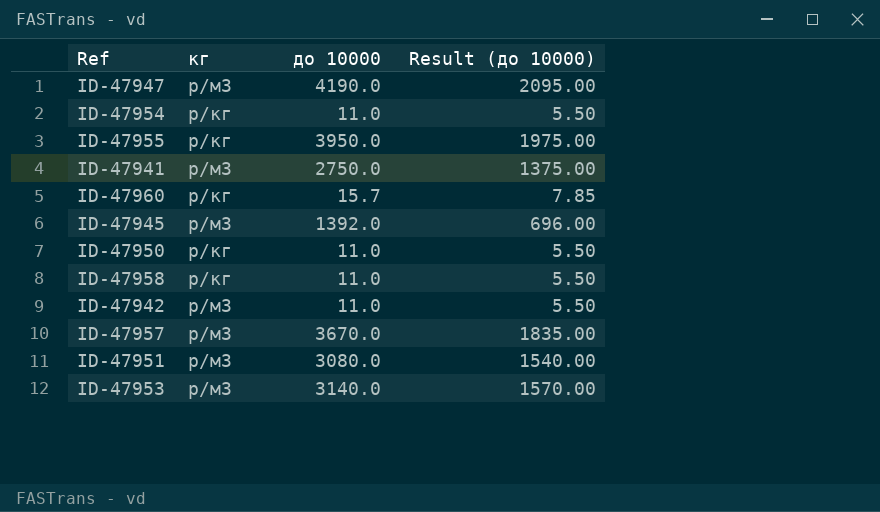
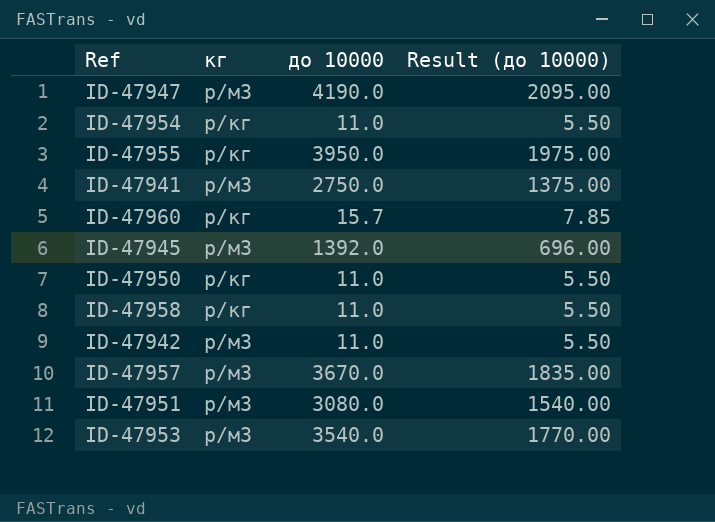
ID-47953 | до 10000: 3140.0 -> 3540.0
ID-47953 | Result (до 10000): 1570.00 -> 1770.00

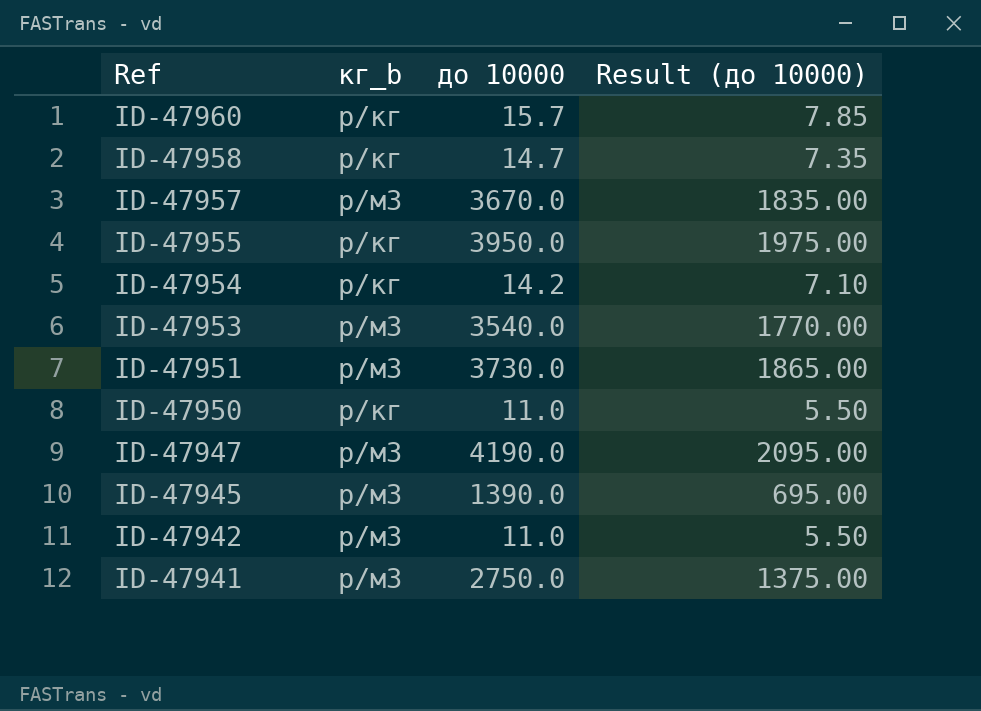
row order: none -> Ref descending
column name: кг -> кг_b
ID-47958 | до 10000: 11.0 -> 14.7
ID-47958 | Result (до 10000): 5.50 -> 7.35
ID-47954 | до 10000: 11.0 -> 14.2
ID-47954 | Result (до 10000): 5.50 -> 7.10
ID-47951 | до 10000: 3080.0 -> 3730.0
ID-47951 | Result (до 10000): 1540.00 -> 1865.00
ID-47945 | до 10000: 1392.0 -> 1390.0
ID-47945 | Result (до 10000): 696.00 -> 695.00

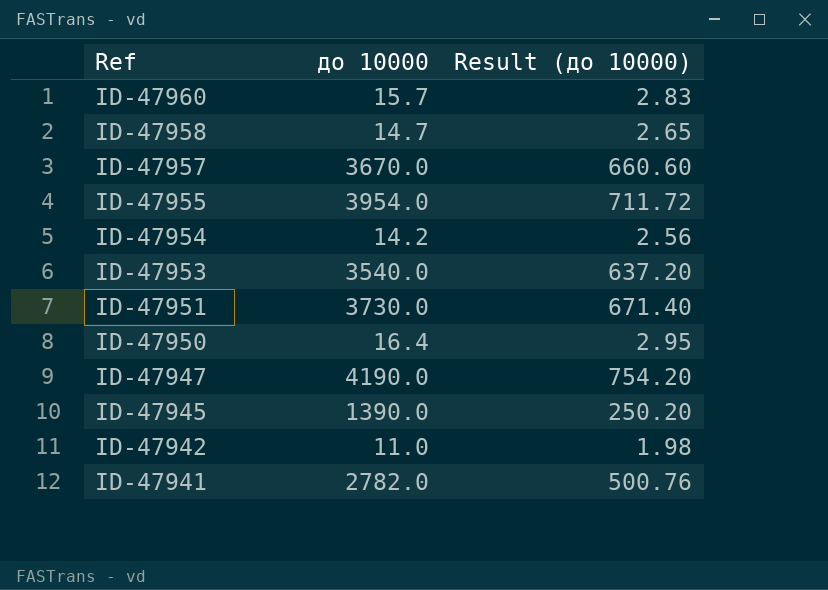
column кг_b | position: 2 -> none
column Result (до 10000) | formula: [до 10000] * 0.5 -> [до 10000] * 0.18
ID-47955 | до 10000: 3950.0 -> 3954.0
ID-47950 | до 10000: 11.0 -> 16.4
ID-47941 | до 10000: 2750.0 -> 2782.0

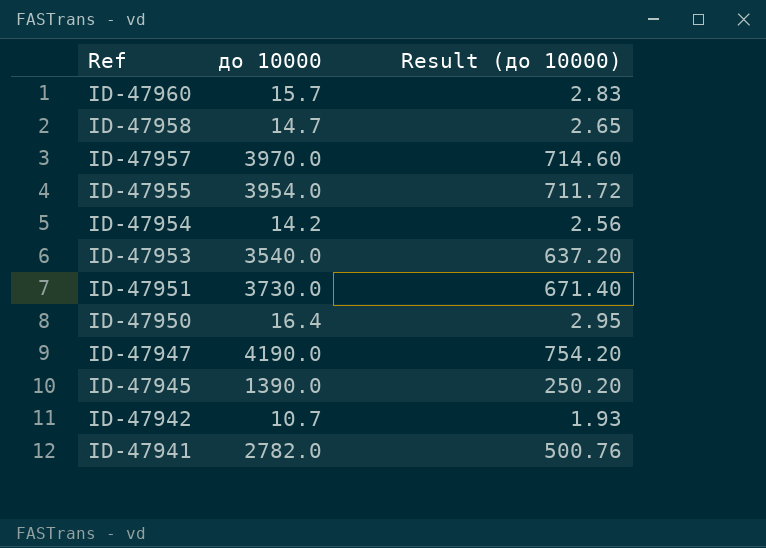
ID-47957 | до 10000: 3670.0 -> 3970.0
ID-47957 | Result (до 10000): 660.60 -> 714.60
ID-47942 | до 10000: 11.0 -> 10.7
ID-47942 | Result (до 10000): 1.98 -> 1.93

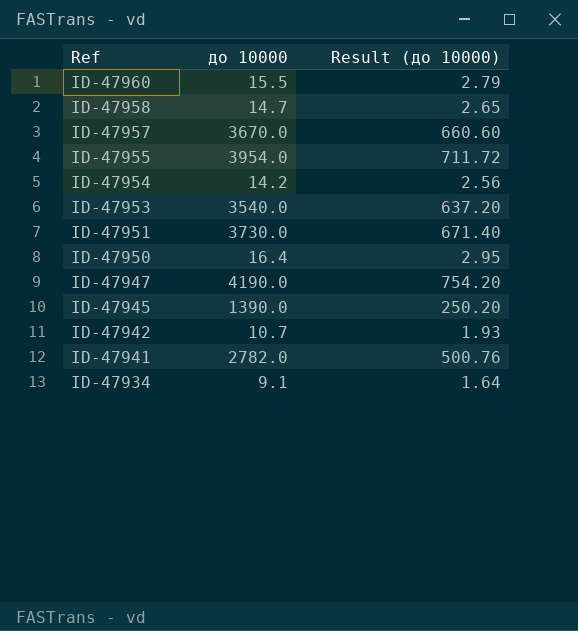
ID-47960 | до 10000: 15.7 -> 15.5
ID-47960 | Result (до 10000): 2.83 -> 2.79
ID-47957 | до 10000: 3970.0 -> 3670.0
ID-47957 | Result (до 10000): 714.60 -> 660.60
row ID-47934: none -> 9.1 | 1.64

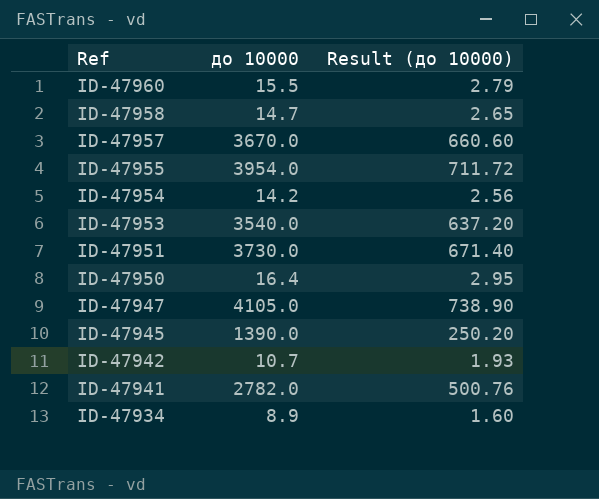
ID-47947 | до 10000: 4190.0 -> 4105.0
ID-47947 | Result (до 10000): 754.20 -> 738.90
ID-47934 | до 10000: 9.1 -> 8.9
ID-47934 | Result (до 10000): 1.64 -> 1.60

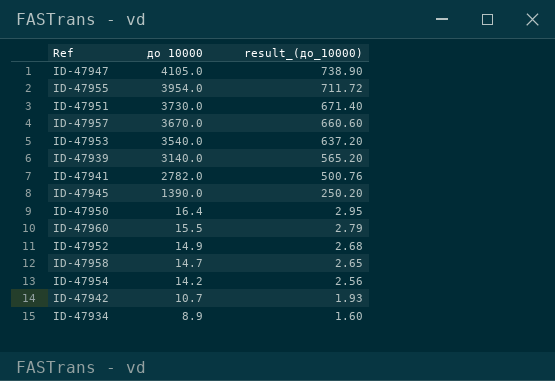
row order: Ref descending -> до 10000 descending
column name: Result (до 10000) -> result_(до_10000)
row ID-47939: none -> 3140.0 | 565.20
row ID-47952: none -> 14.9 | 2.68

